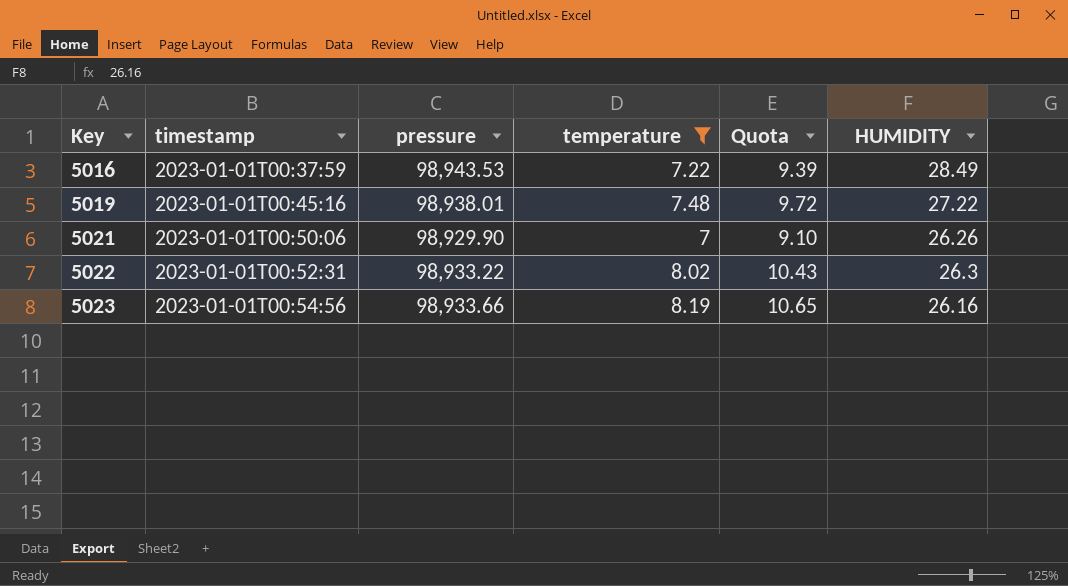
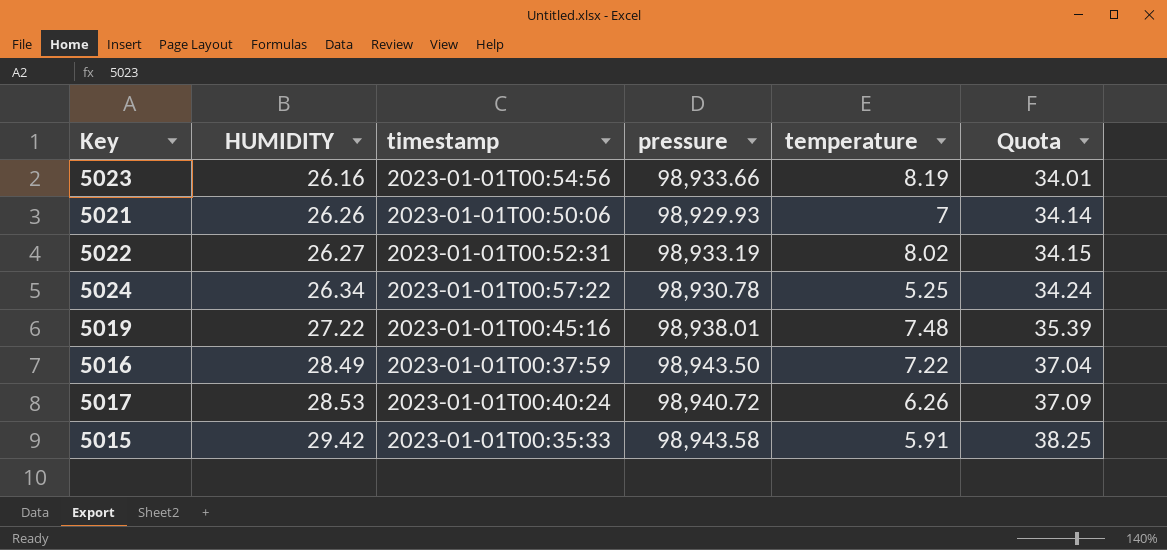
filter: temperature >= 7 -> none
row order: Key ascending -> HUMIDITY ascending
column HUMIDITY | position: 6 -> 2
column Quota | formula: [temperature] * 1.3 -> [HUMIDITY] * 1.3
5021 | pressure: 98,929.90 -> 98,929.93
5022 | HUMIDITY: 26.3 -> 26.27
5022 | pressure: 98,933.22 -> 98,933.19
5016 | pressure: 98,943.53 -> 98,943.50

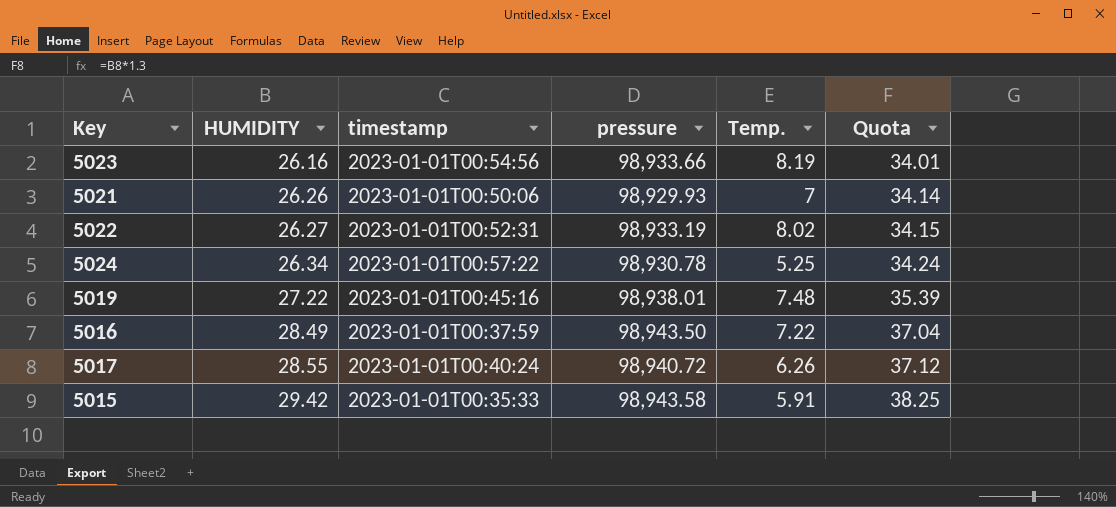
column name: temperature -> Temp.
5017 | HUMIDITY: 28.53 -> 28.55
5017 | Quota: 37.09 -> 37.12

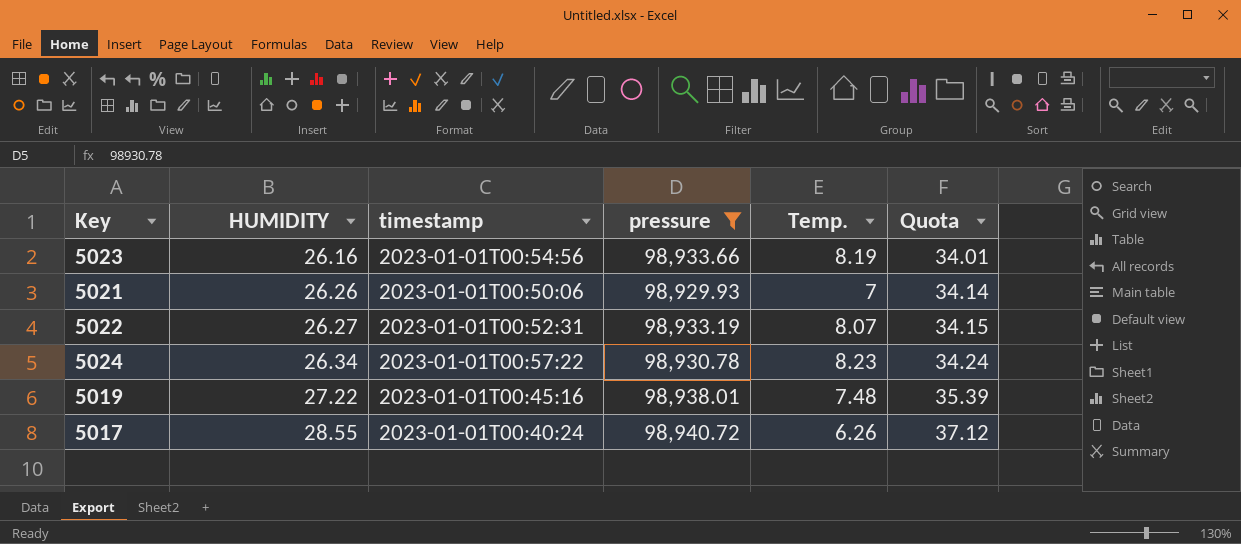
filter: none -> pressure <= 98,940.72
5022 | Temp.: 8.02 -> 8.07
5024 | Temp.: 5.25 -> 8.23

